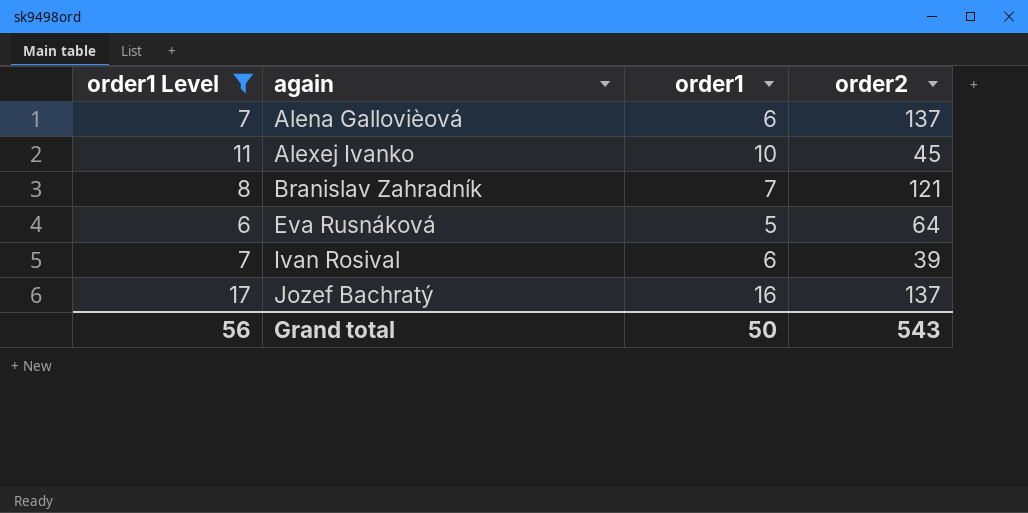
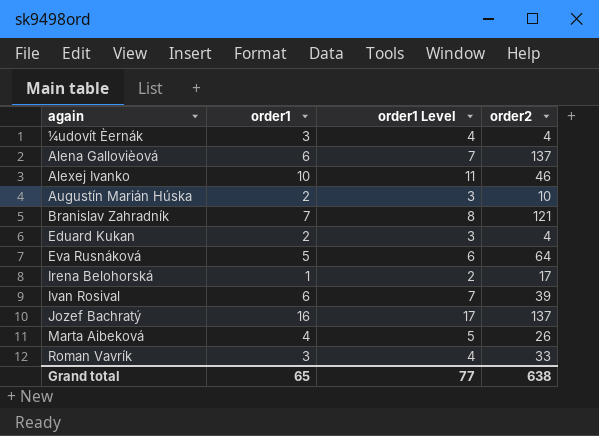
filter: order1 Level >= 6 -> none
column order1 Level | position: 1 -> 3
Alexej Ivanko | order2: 45 -> 46
Grand total | order1: 50 -> 65
Grand total | order1 Level: 56 -> 77
Grand total | order2: 543 -> 638

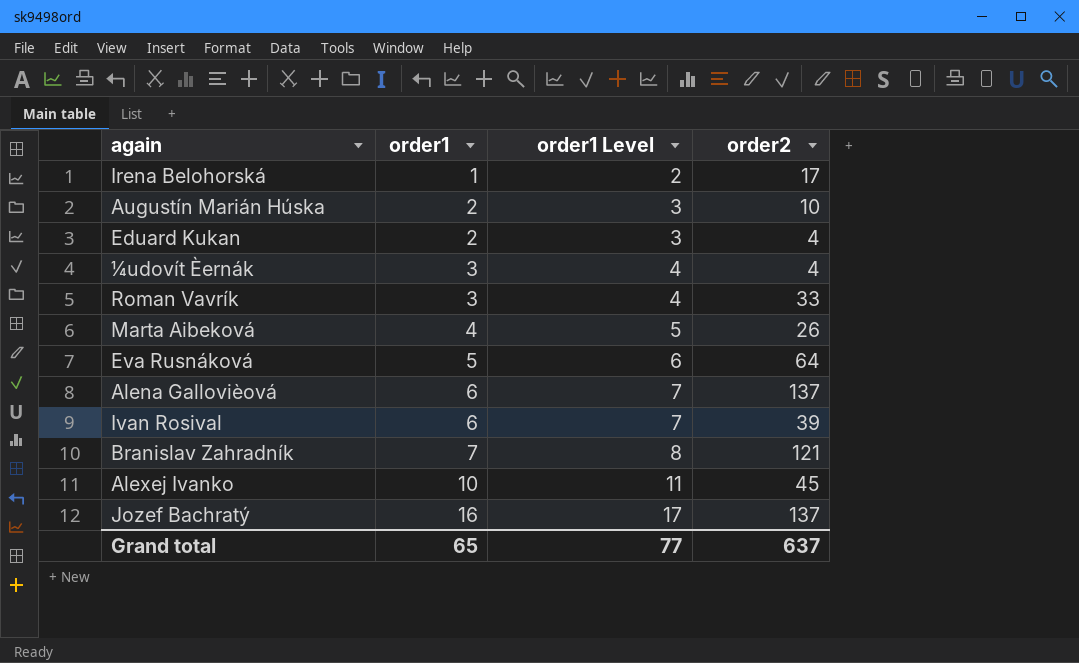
row order: again ascending -> order1 ascending
Alexej Ivanko | order2: 46 -> 45
Grand total | order2: 638 -> 637

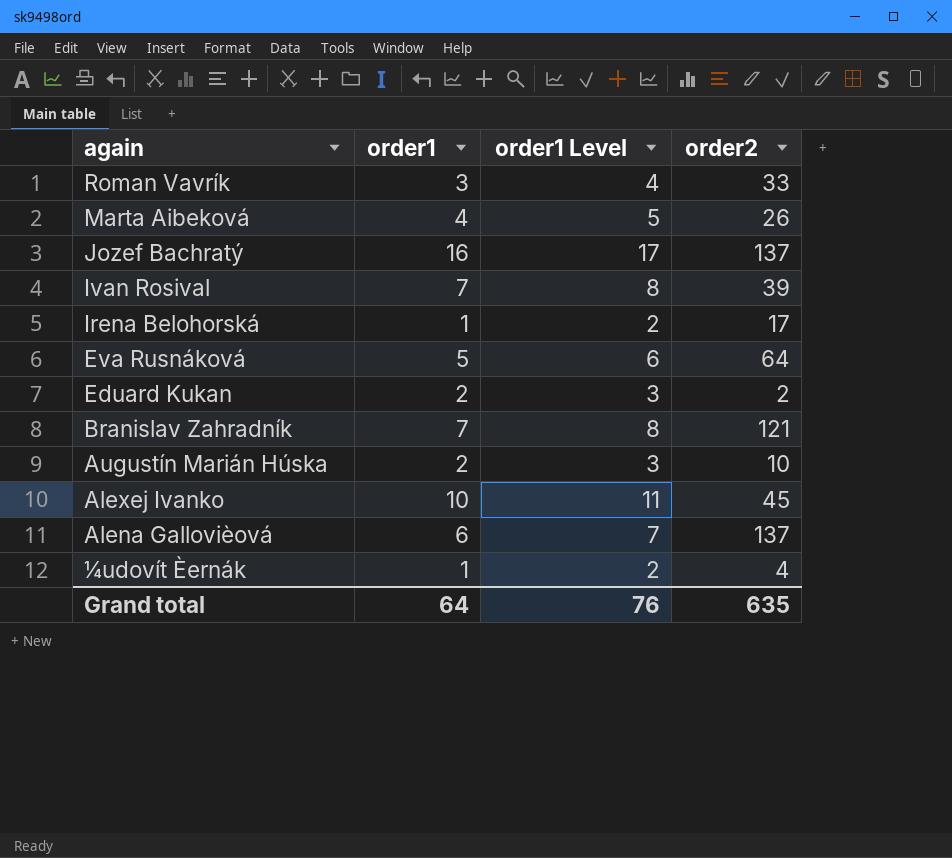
row order: order1 ascending -> again descending
Ivan Rosival | order1: 6 -> 7
Ivan Rosival | order1 Level: 7 -> 8
Eduard Kukan | order2: 4 -> 2
¼udovít Èernák | order1: 3 -> 1
¼udovít Èernák | order1 Level: 4 -> 2
Grand total | order1: 65 -> 64
Grand total | order1 Level: 77 -> 76
Grand total | order2: 637 -> 635

